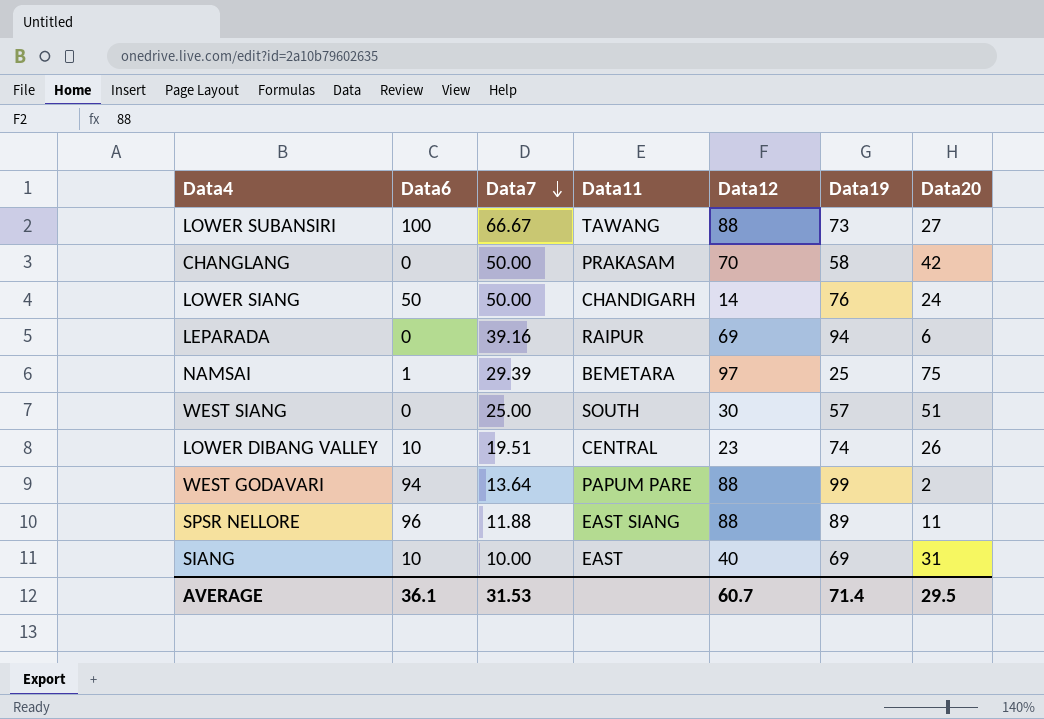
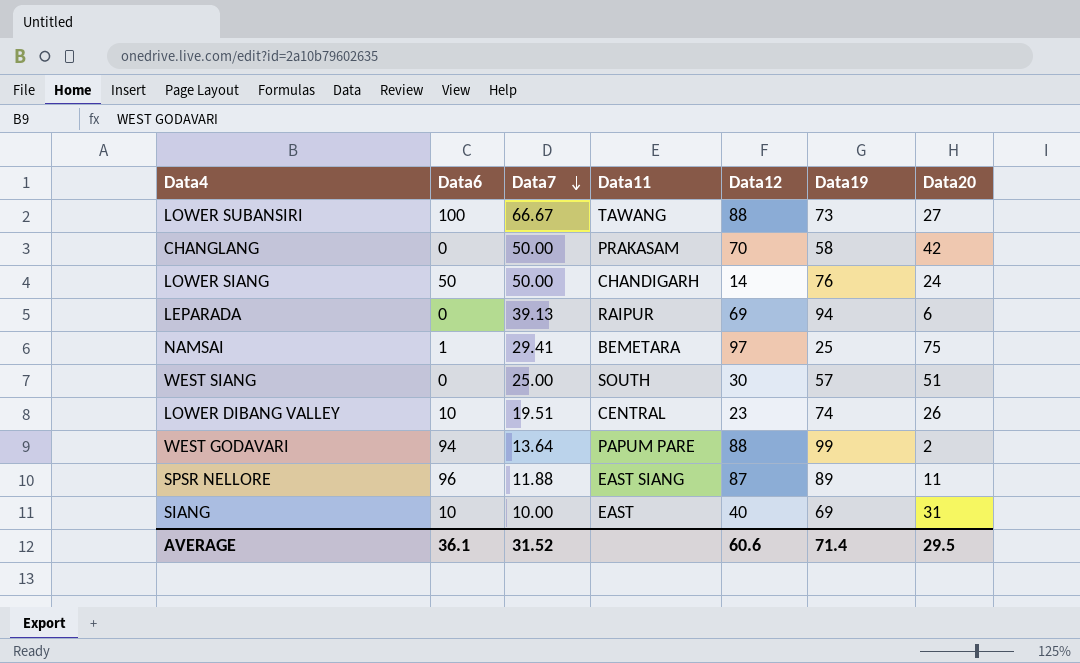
LEPARADA | Data7: 39.16 -> 39.13
NAMSAI | Data7: 29.39 -> 29.41
SPSR NELLORE | Data12: 88 -> 87
AVERAGE | Data7: 31.53 -> 31.52
AVERAGE | Data12: 60.7 -> 60.6

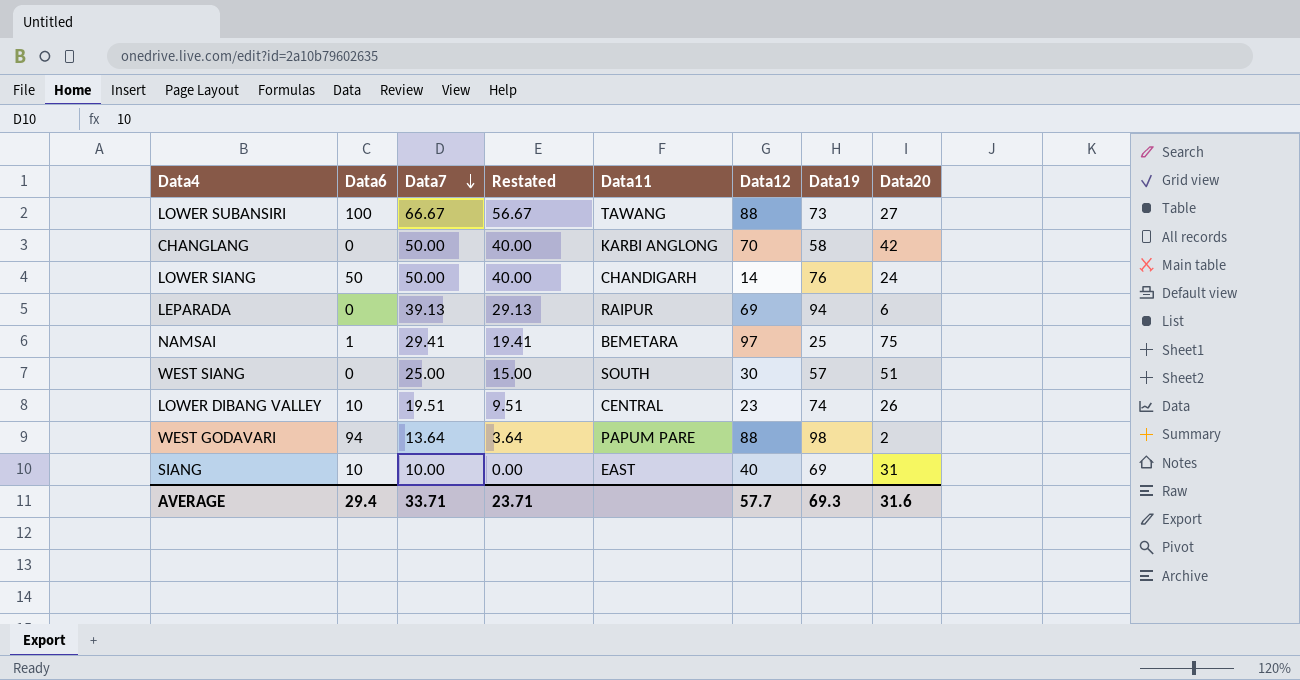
column Restated | formula: none -> [Data7] - 10
row SPSR NELLORE: 96 | 11.88 | EAST SIANG | 87 | 89 | 11 -> none
CHANGLANG | Data11: PRAKASAM -> KARBI ANGLONG
WEST GODAVARI | Data19: 99 -> 98
AVERAGE | Data6: 36.1 -> 29.4
AVERAGE | Data7: 31.52 -> 33.71
AVERAGE | Data12: 60.6 -> 57.7
AVERAGE | Data19: 71.4 -> 69.3
AVERAGE | Data20: 29.5 -> 31.6

